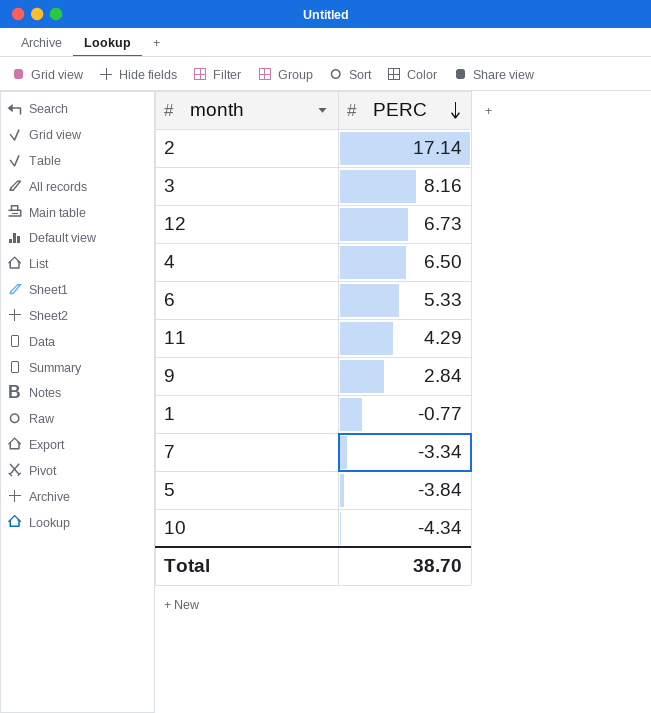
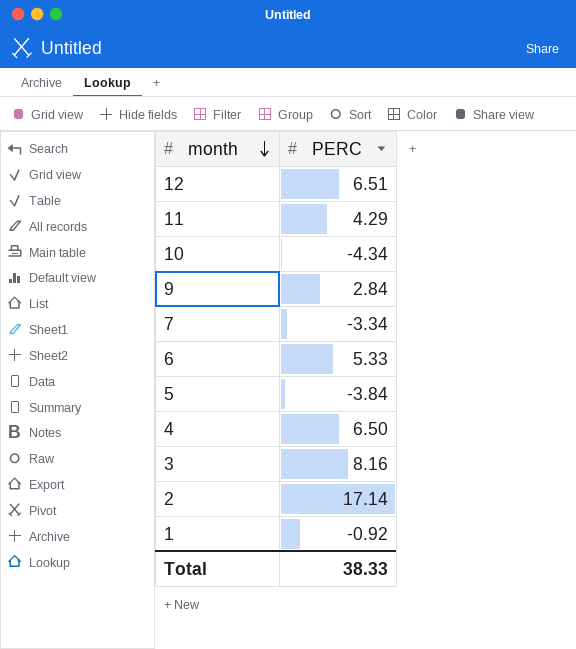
row order: PERC descending -> month descending
12 | PERC: 6.73 -> 6.51
1 | PERC: -0.77 -> -0.92
Total | PERC: 38.70 -> 38.33

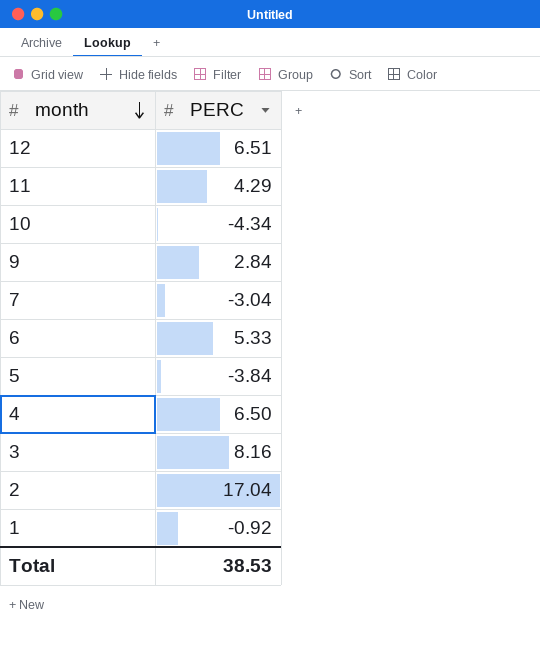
7 | PERC: -3.34 -> -3.04
2 | PERC: 17.14 -> 17.04
Total | PERC: 38.33 -> 38.53

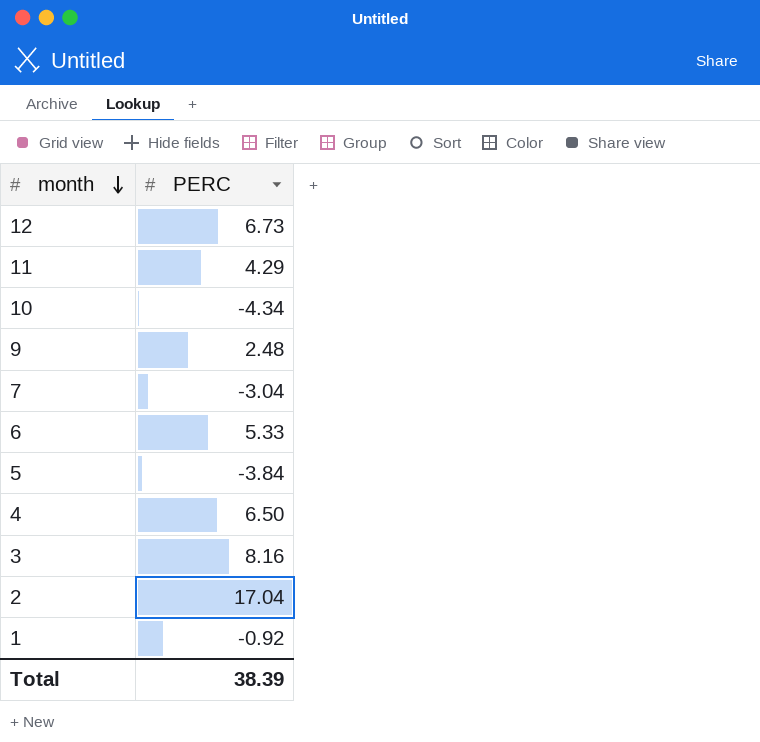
12 | PERC: 6.51 -> 6.73
9 | PERC: 2.84 -> 2.48
Total | PERC: 38.53 -> 38.39

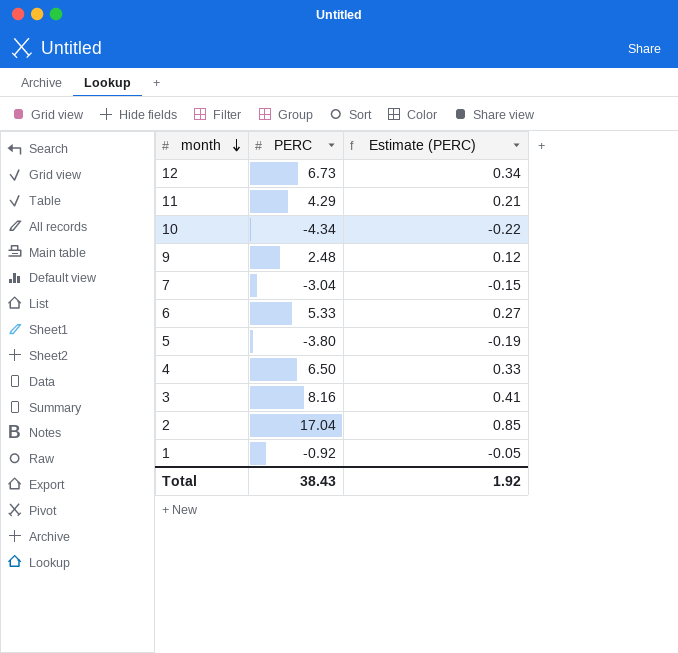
column Estimate (PERC) | formula: none -> [PERC] * 0.05
5 | PERC: -3.84 -> -3.80
Total | PERC: 38.39 -> 38.43

